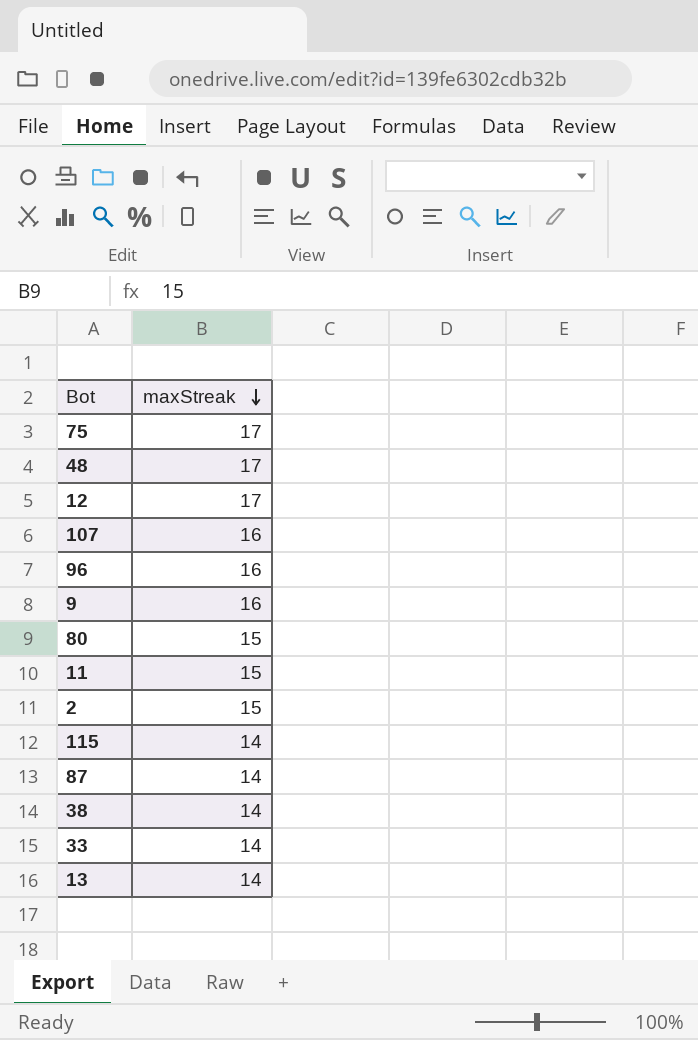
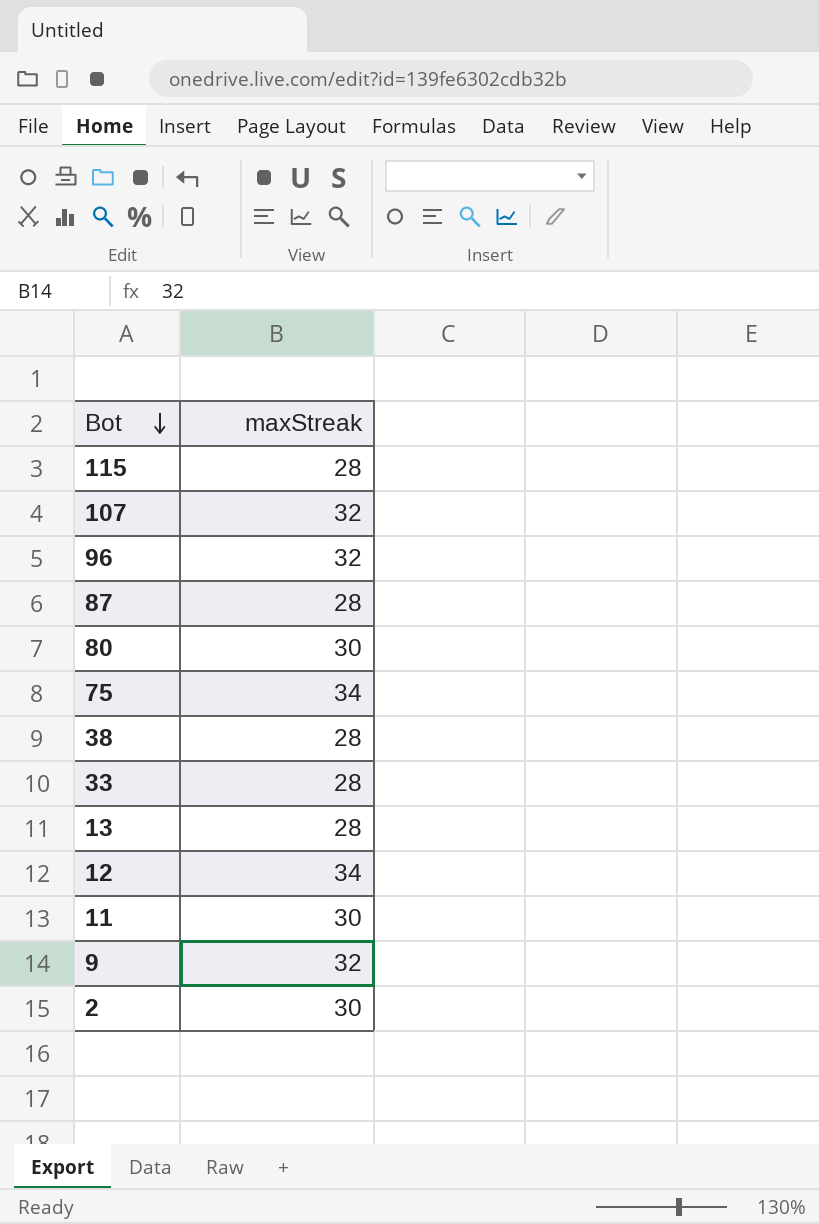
row order: maxStreak descending -> Bot descending
row 48: 17 -> none
115 | maxStreak: 14 -> 28
107 | maxStreak: 16 -> 32
96 | maxStreak: 16 -> 32
87 | maxStreak: 14 -> 28
80 | maxStreak: 15 -> 30
75 | maxStreak: 17 -> 34
38 | maxStreak: 14 -> 28
33 | maxStreak: 14 -> 28
13 | maxStreak: 14 -> 28
12 | maxStreak: 17 -> 34
11 | maxStreak: 15 -> 30
9 | maxStreak: 16 -> 32
2 | maxStreak: 15 -> 30

